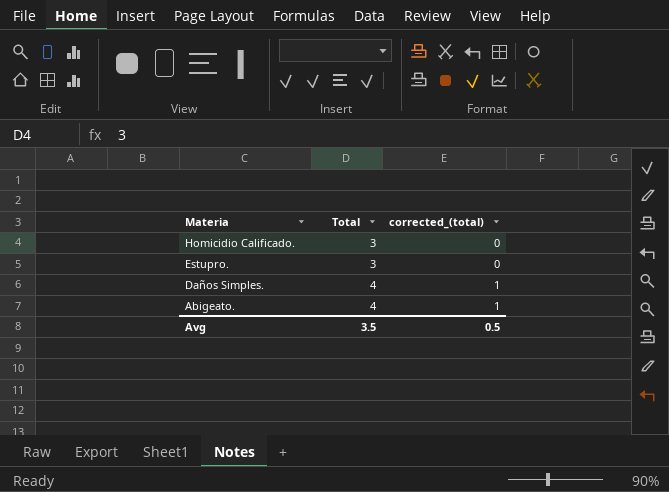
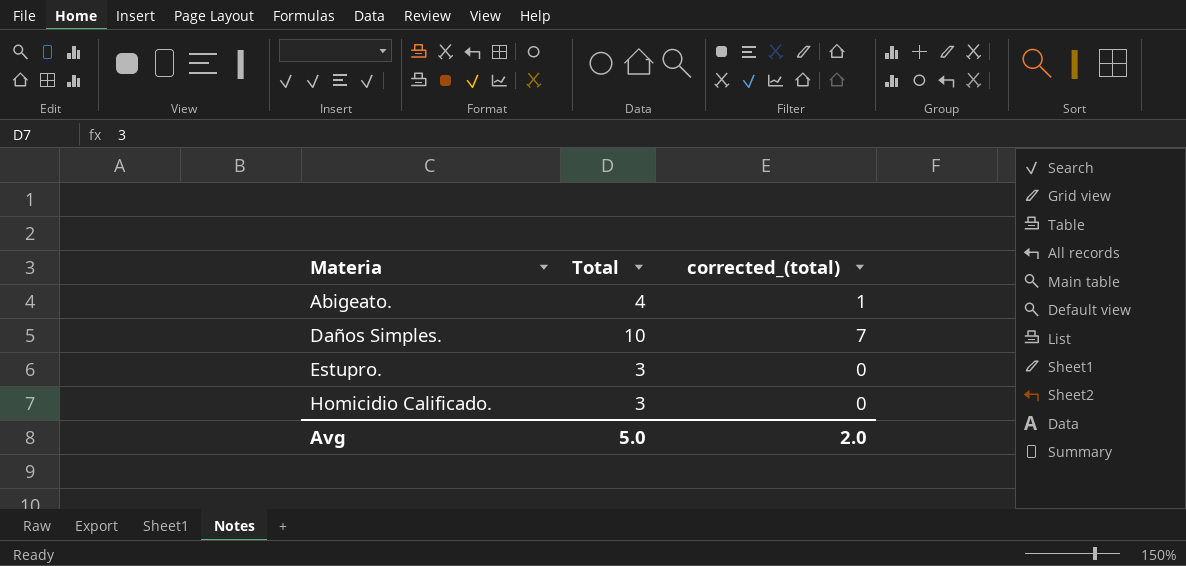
row order: Materia descending -> Materia ascending
Daños Simples. | Total: 4 -> 10
Daños Simples. | corrected_(total): 1 -> 7
Avg | Total: 3.5 -> 5.0
Avg | corrected_(total): 0.5 -> 2.0

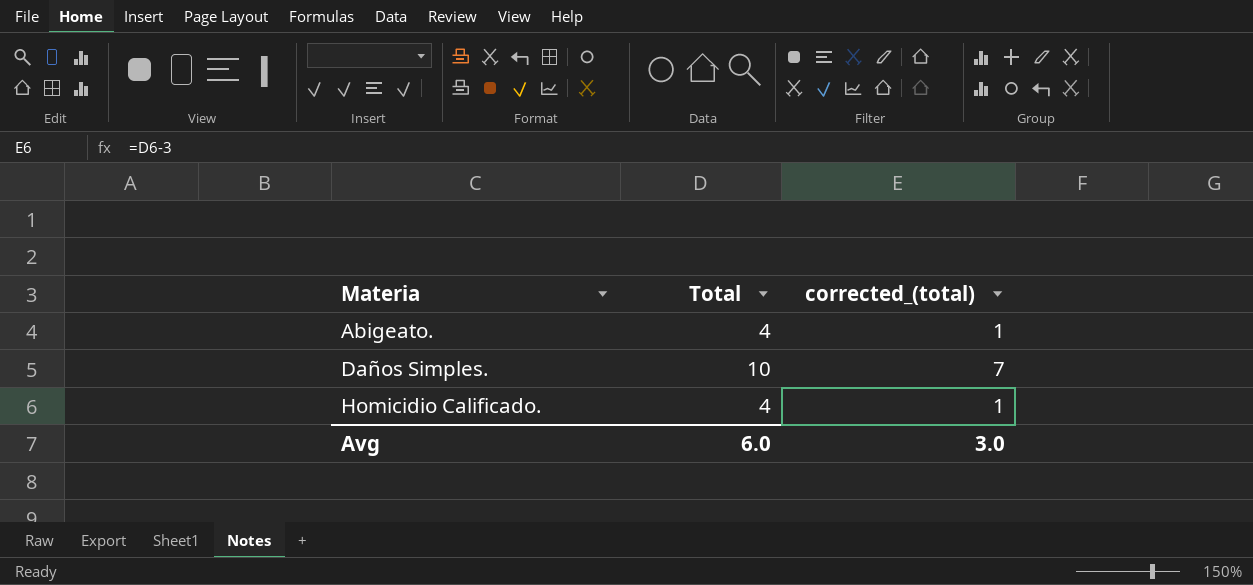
row Estupro.: 3 | 0 -> none
Homicidio Calificado. | Total: 3 -> 4
Homicidio Calificado. | corrected_(total): 0 -> 1
Avg | Total: 5.0 -> 6.0
Avg | corrected_(total): 2.0 -> 3.0

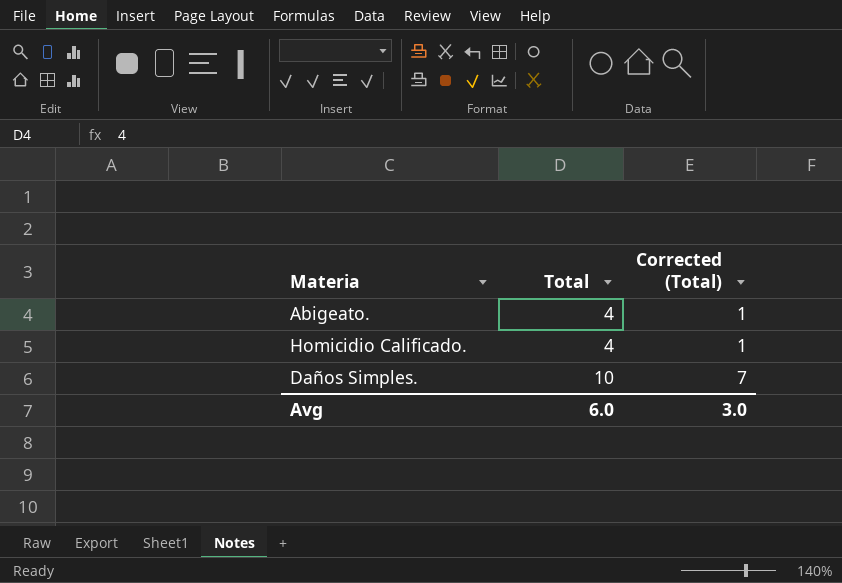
row order: Materia ascending -> Total ascending
column name: corrected_(total) -> Corrected (Total)

